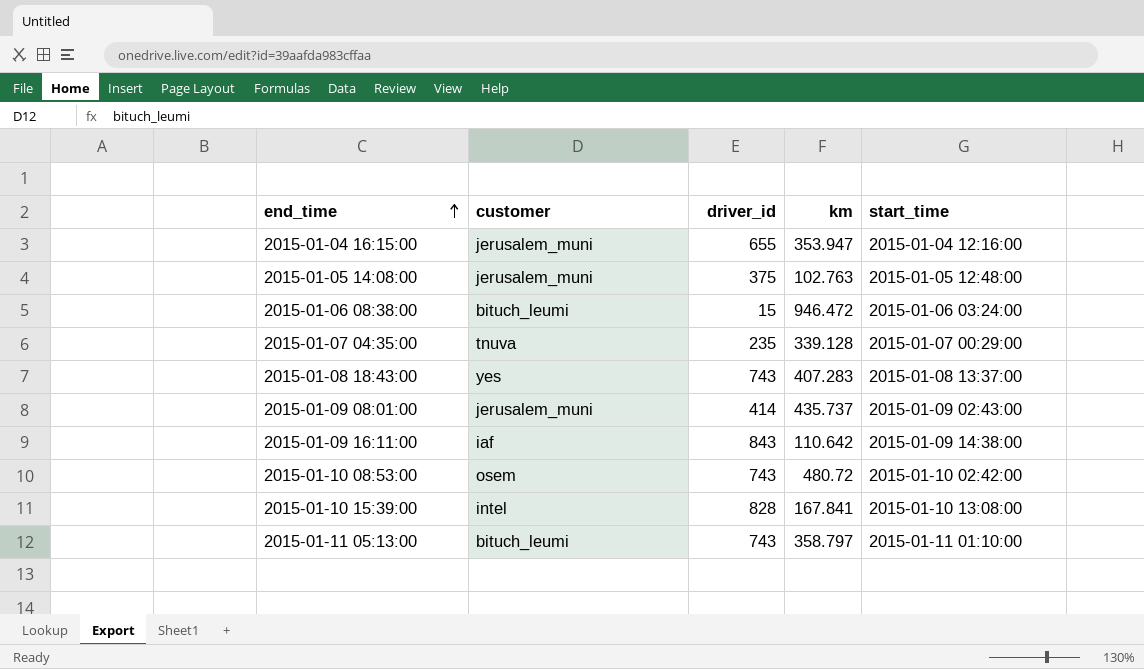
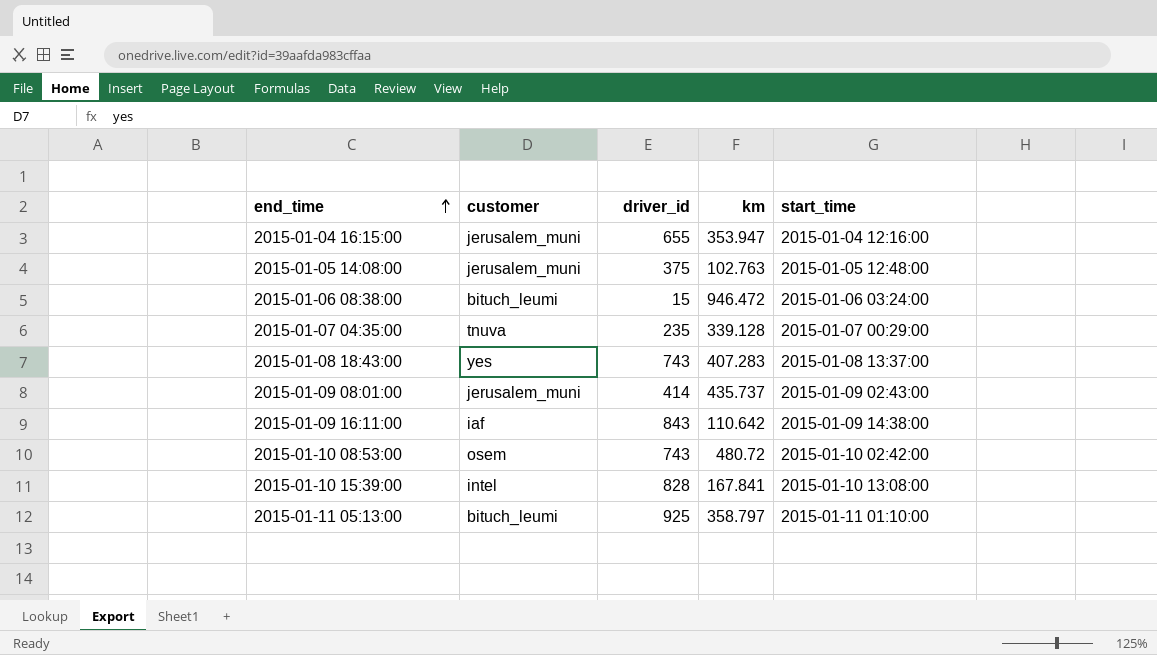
2015-01-11 05:13:00 | driver_id: 743 -> 925

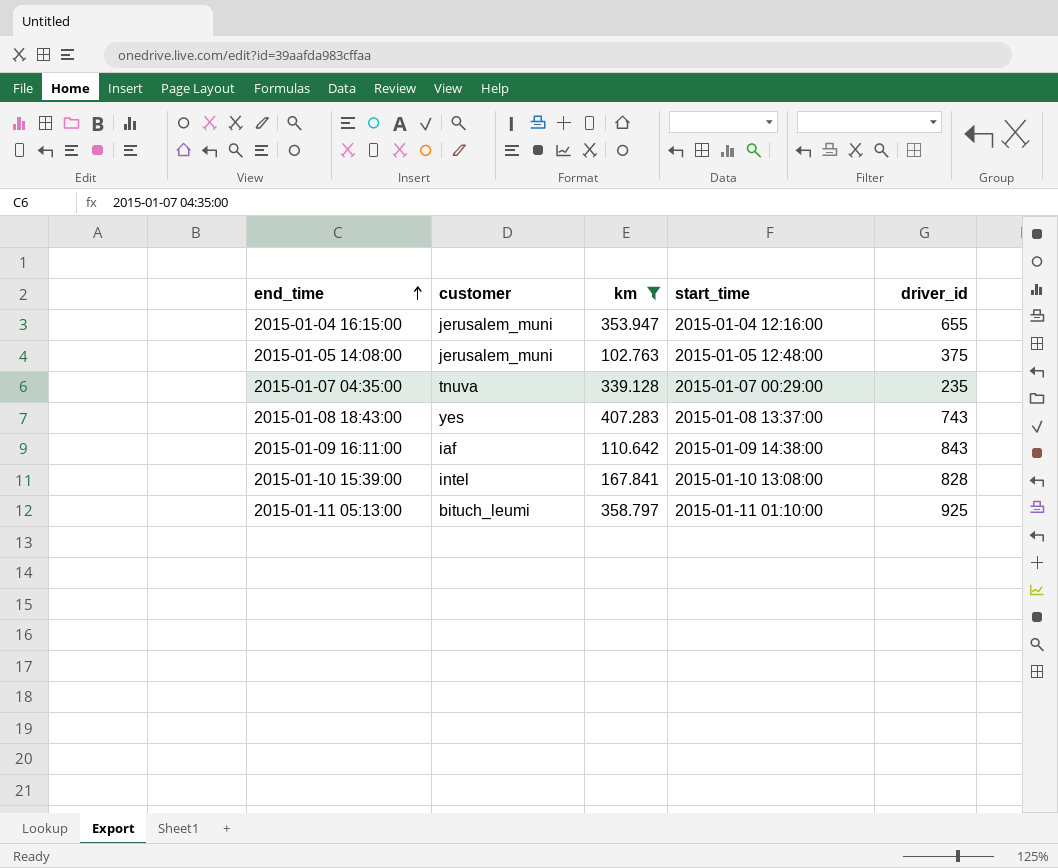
filter: none -> km <= 407.283
column driver_id | position: 3 -> 5

